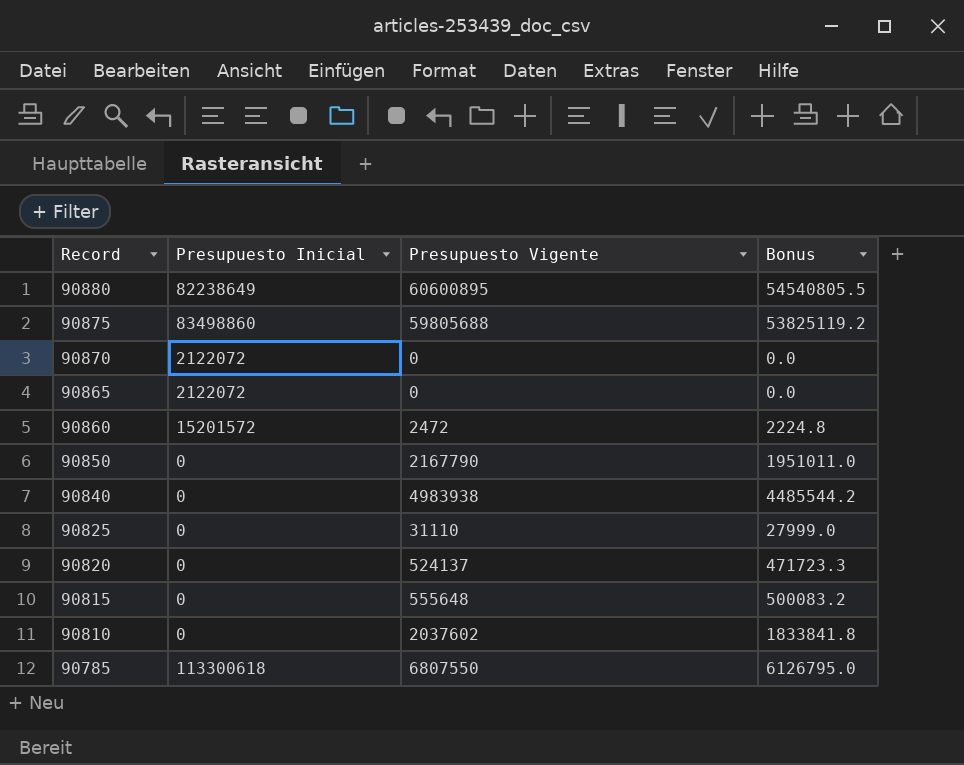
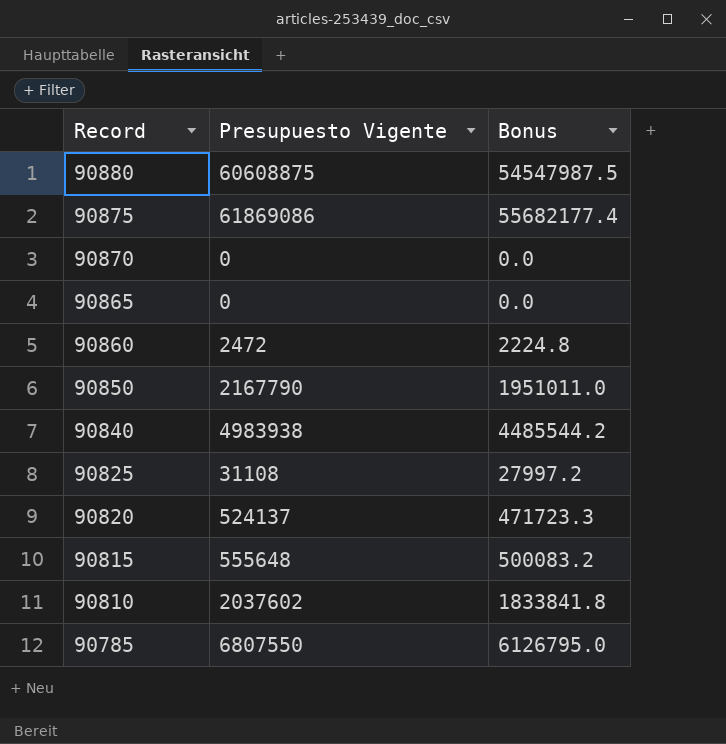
column Presupuesto Inicial | position: 2 -> none
90880 | Presupuesto Vigente: 60600895 -> 60608875
90880 | Bonus: 54540805.5 -> 54547987.5
90875 | Presupuesto Vigente: 59805688 -> 61869086
90875 | Bonus: 53825119.2 -> 55682177.4
90825 | Presupuesto Vigente: 31110 -> 31108
90825 | Bonus: 27999.0 -> 27997.2

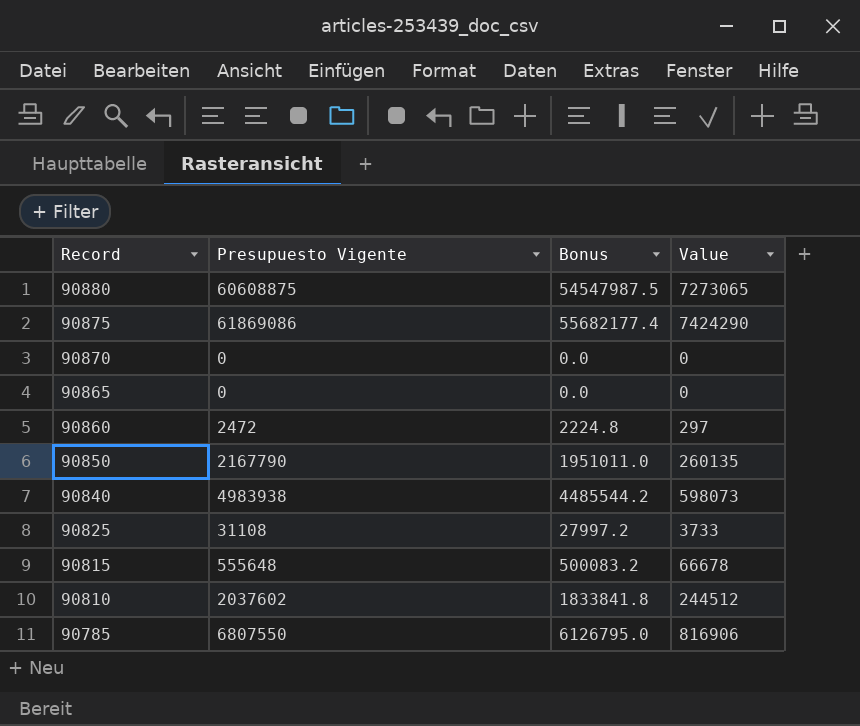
column Value | formula: none -> [Presupuesto Vigente] * 0.12
row 90820: 524137 | 471723.3 -> none

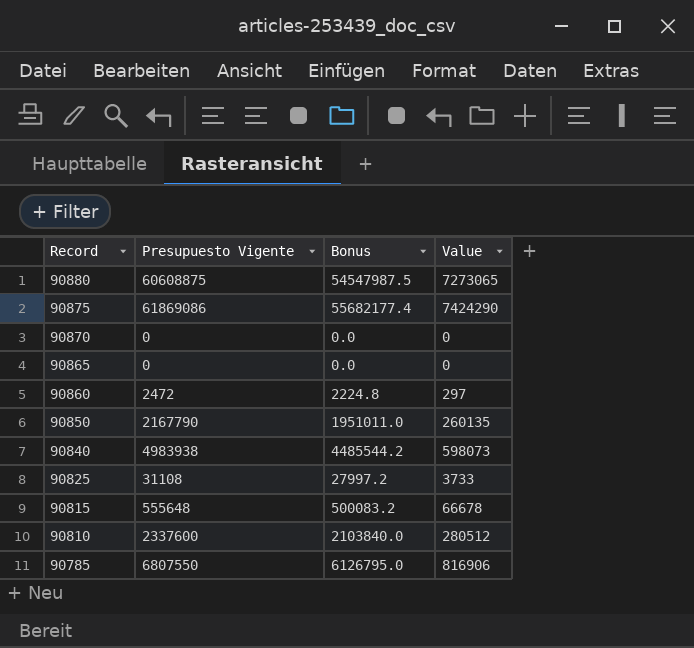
90810 | Presupuesto Vigente: 2037602 -> 2337600
90810 | Bonus: 1833841.8 -> 2103840.0
90810 | Value: 244512 -> 280512

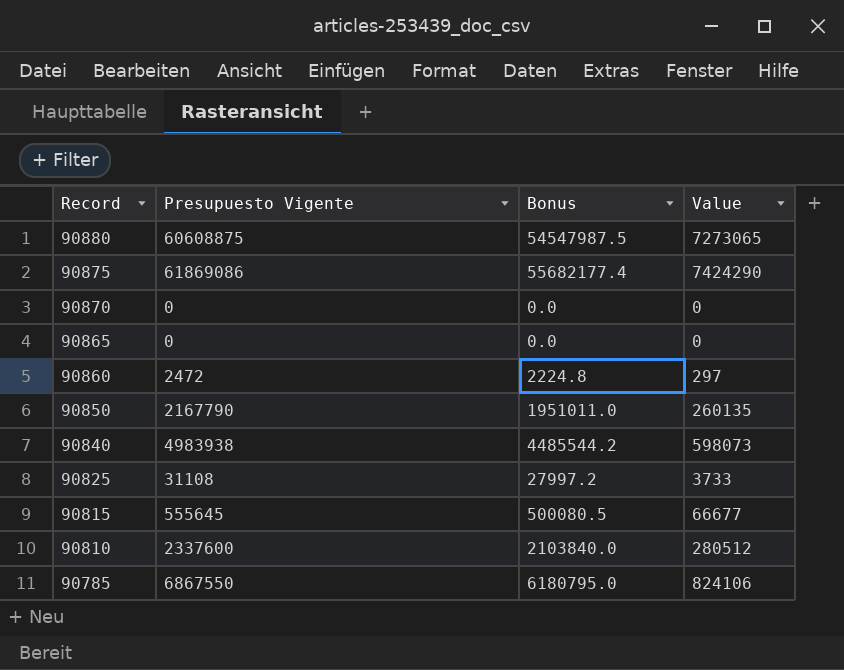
90815 | Presupuesto Vigente: 555648 -> 555645
90815 | Bonus: 500083.2 -> 500080.5
90815 | Value: 66678 -> 66677
90785 | Presupuesto Vigente: 6807550 -> 6867550
90785 | Bonus: 6126795.0 -> 6180795.0
90785 | Value: 816906 -> 824106

